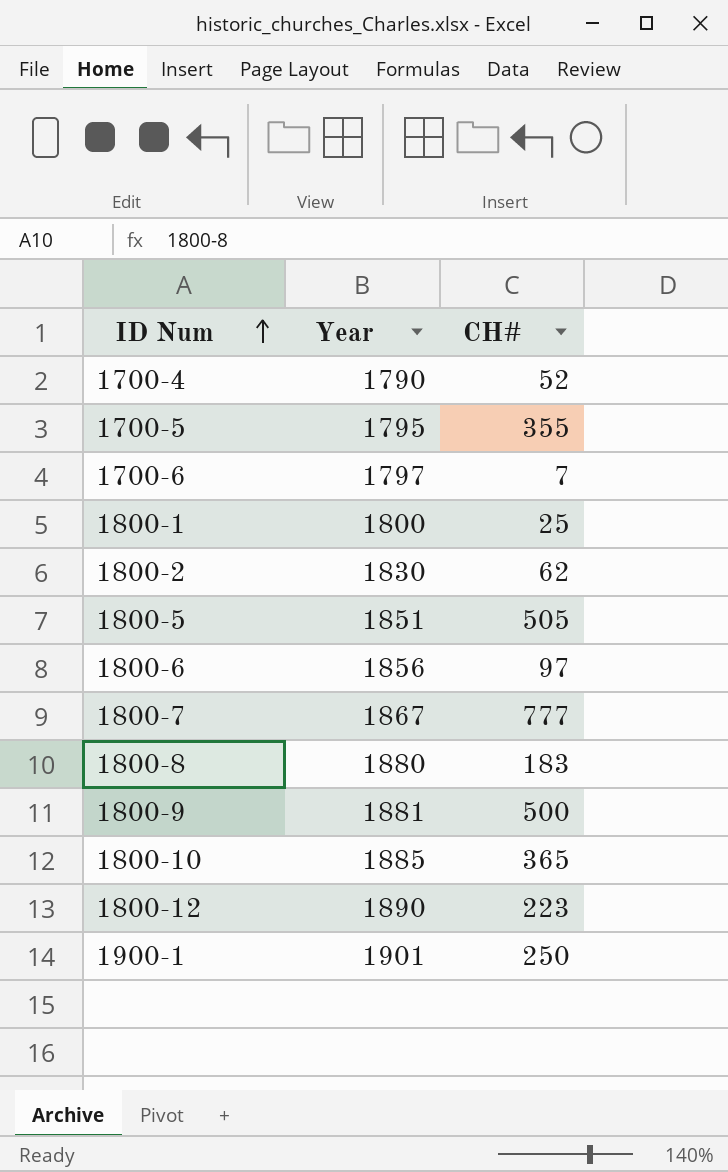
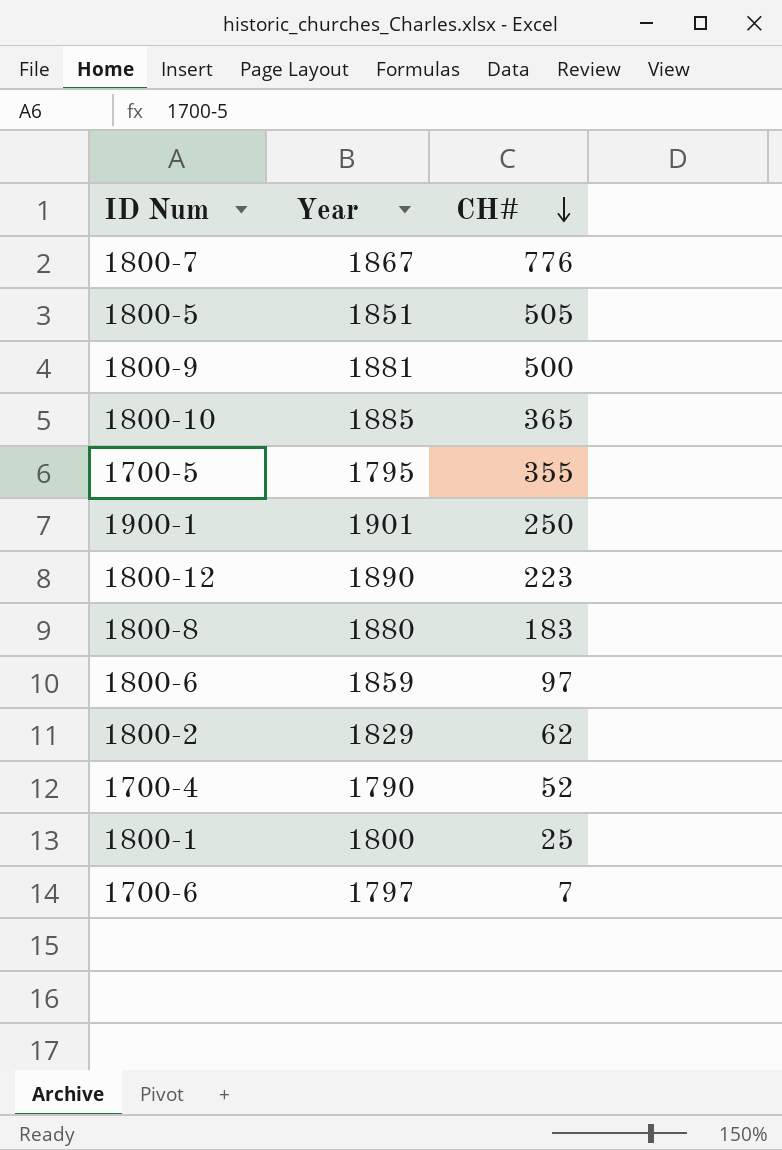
row order: ID Num ascending -> CH# descending
1800-7 | CH#: 777 -> 776
1800-6 | Year: 1856 -> 1859
1800-2 | Year: 1830 -> 1829

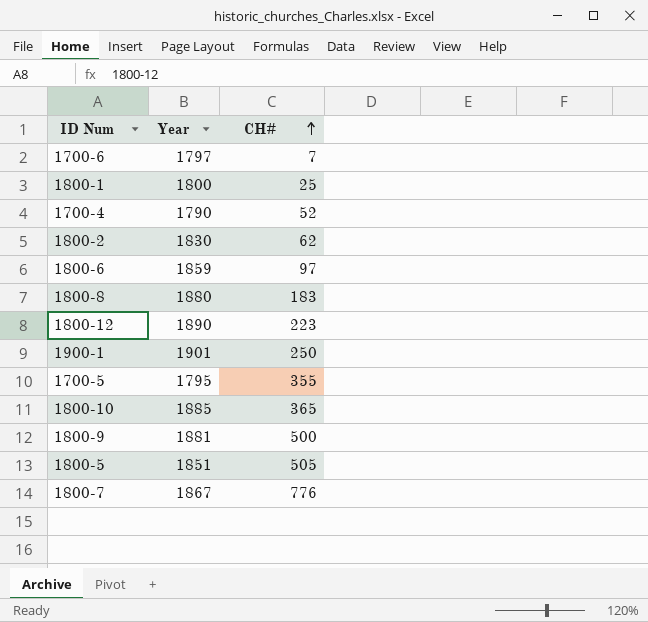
row order: CH# descending -> CH# ascending
1800-2 | Year: 1829 -> 1830

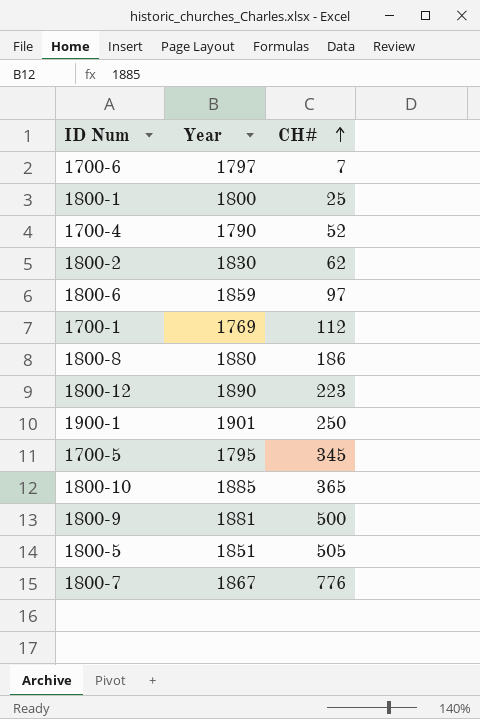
row 1700-1: none -> 1769 | 112
1800-8 | CH#: 183 -> 186
1700-5 | CH#: 355 -> 345

